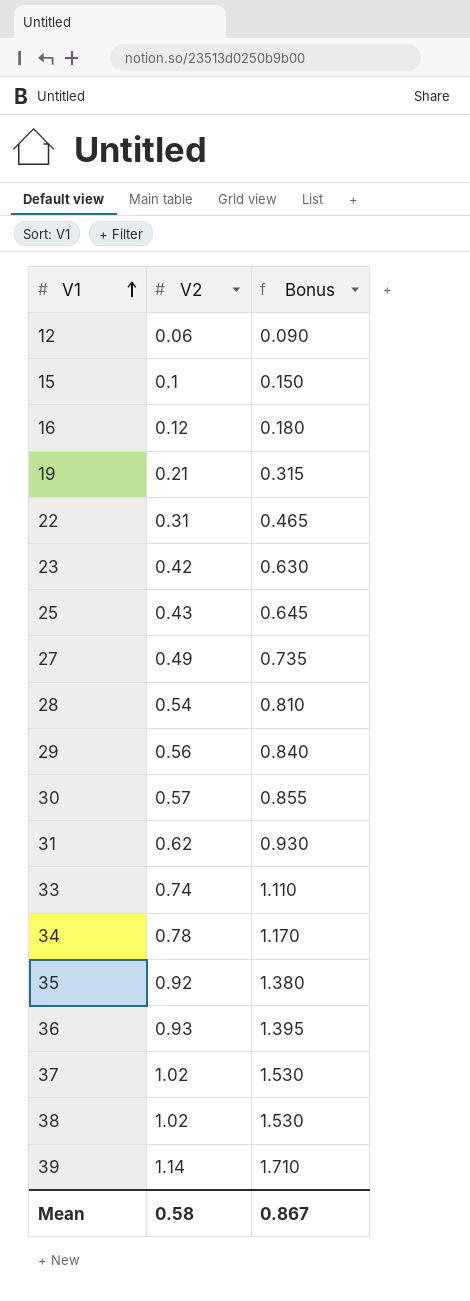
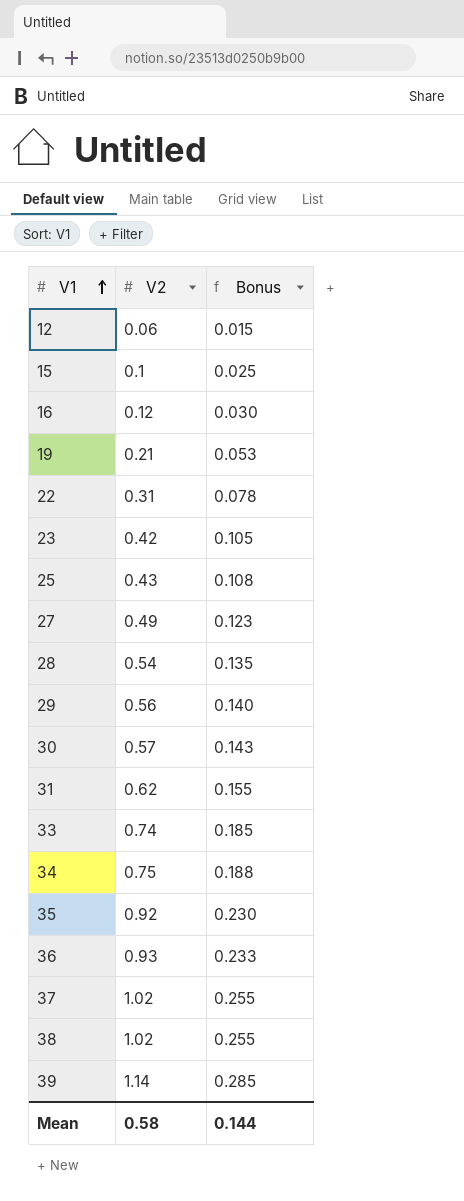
column Bonus | formula: [V2] * 1.5 -> [V2] * 0.25
34 | V2: 0.78 -> 0.75
Mean | Bonus: 0.867 -> 0.144

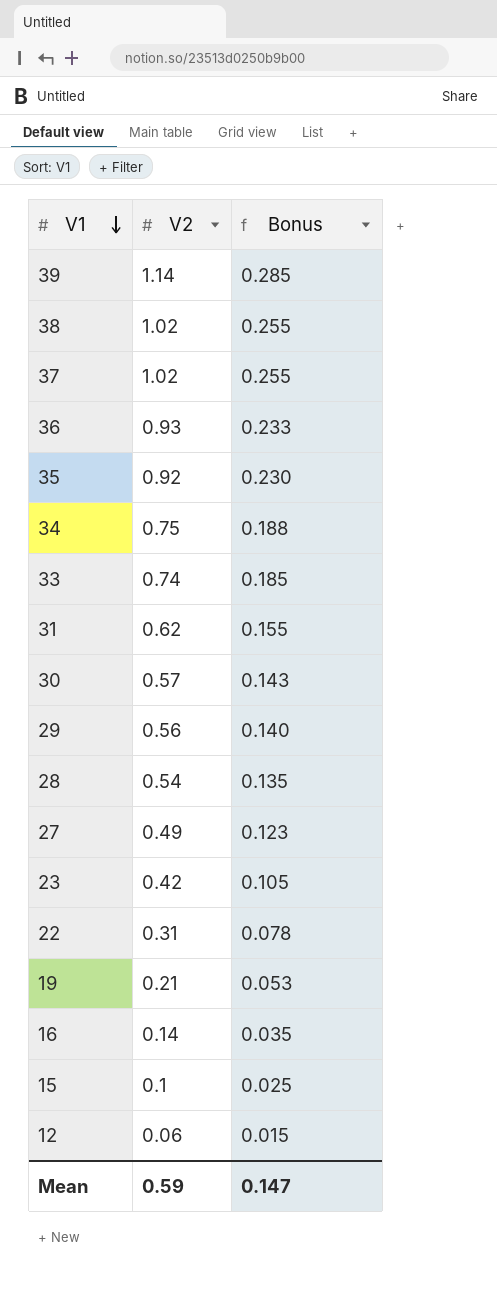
row order: V1 ascending -> V1 descending
row 25: 0.43 | 0.108 -> none
16 | V2: 0.12 -> 0.14
16 | Bonus: 0.030 -> 0.035
Mean | V2: 0.58 -> 0.59
Mean | Bonus: 0.144 -> 0.147

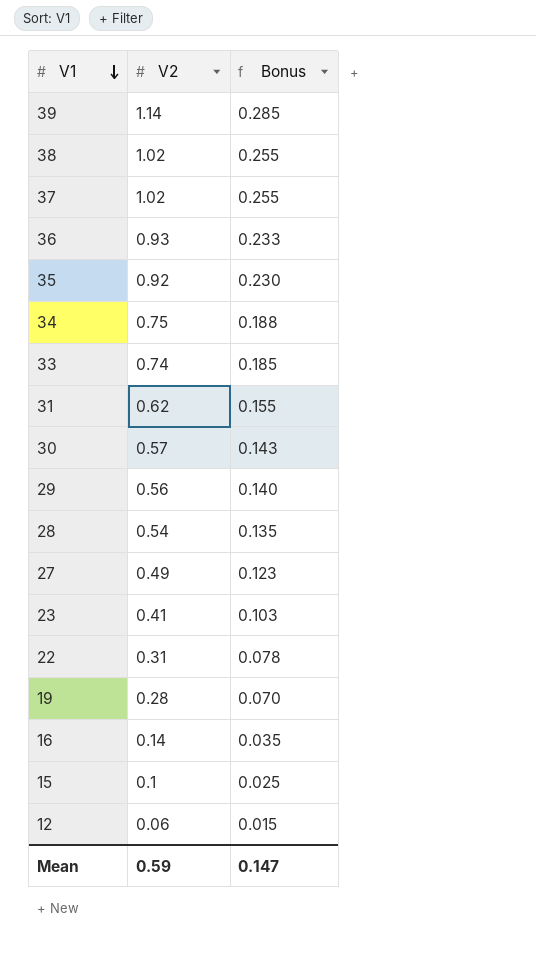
23 | V2: 0.42 -> 0.41
23 | Bonus: 0.105 -> 0.103
19 | V2: 0.21 -> 0.28
19 | Bonus: 0.053 -> 0.070

